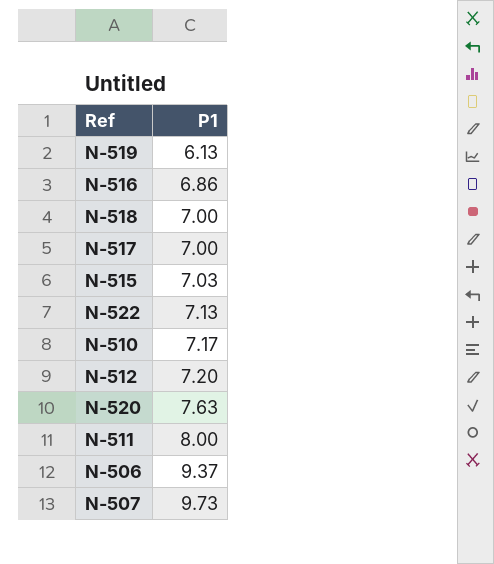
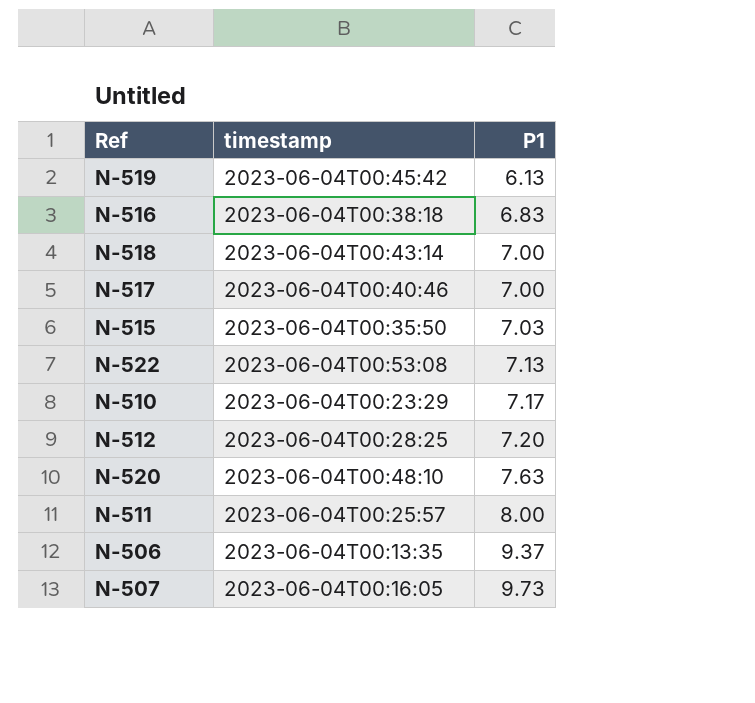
column timestamp | position: none -> 2
N-516 | P1: 6.86 -> 6.83

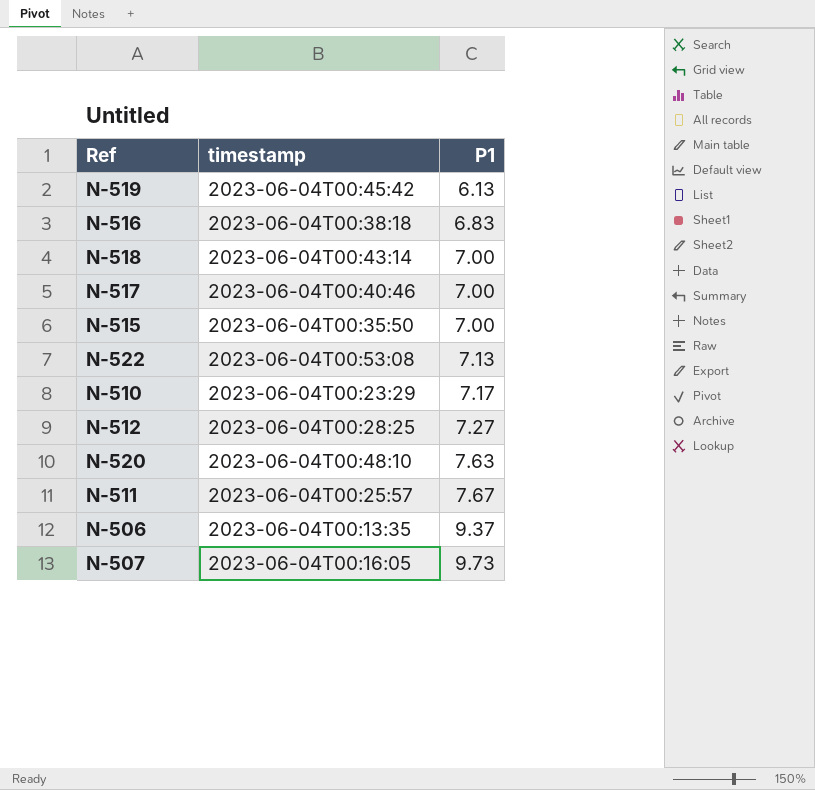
N-515 | P1: 7.03 -> 7.00
N-512 | P1: 7.20 -> 7.27
N-511 | P1: 8.00 -> 7.67

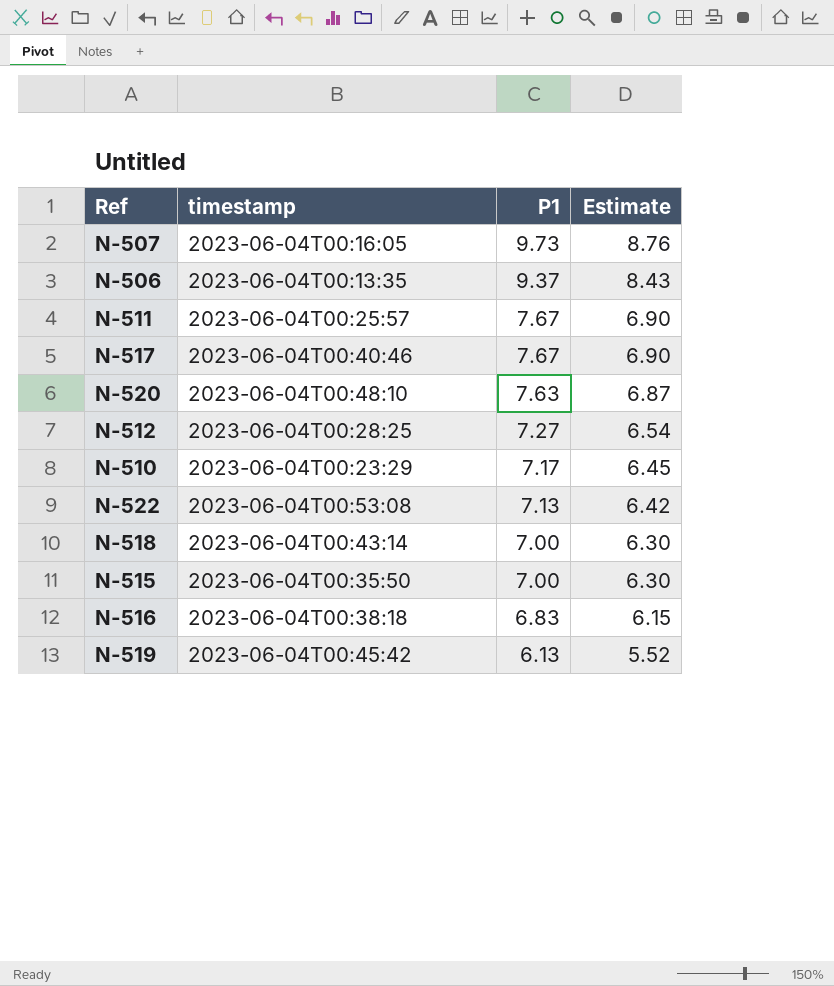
row order: P1 ascending -> P1 descending
column Estimate | formula: none -> [P1] * 0.9
N-517 | P1: 7.00 -> 7.67

